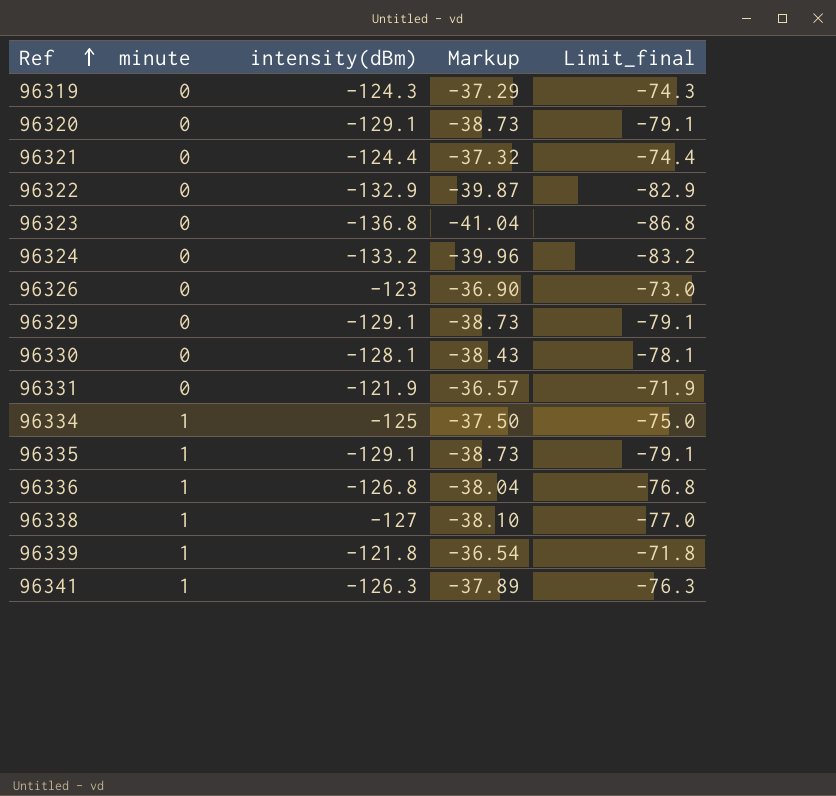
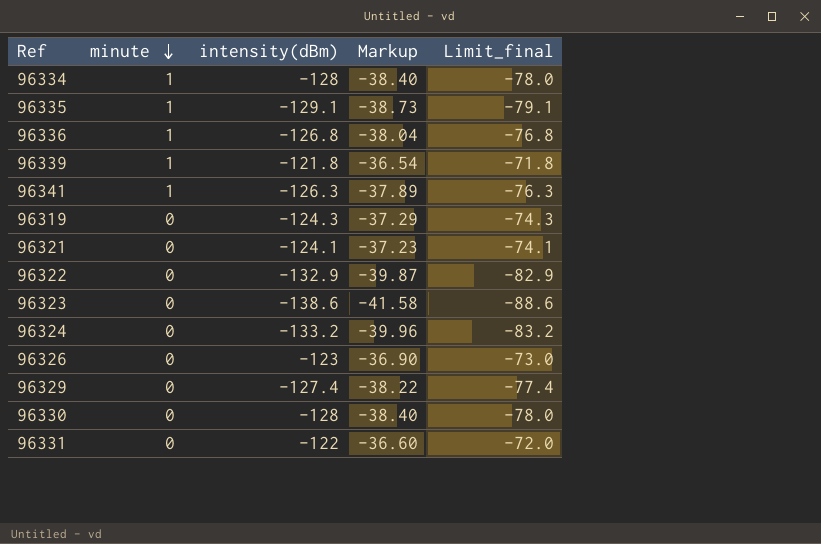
row order: Ref ascending -> minute descending
row 96320: 0 | -129.1 | -38.73 | -79.1 -> none
row 96338: 1 | -127 | -38.10 | -77.0 -> none
96334 | intensity(dBm): -125 -> -128
96334 | Markup: -37.50 -> -38.40
96334 | Limit_final: -75.0 -> -78.0
96321 | intensity(dBm): -124.4 -> -124.1
96321 | Markup: -37.32 -> -37.23
96321 | Limit_final: -74.4 -> -74.1
96323 | intensity(dBm): -136.8 -> -138.6
96323 | Markup: -41.04 -> -41.58
96323 | Limit_final: -86.8 -> -88.6
96329 | intensity(dBm): -129.1 -> -127.4
96329 | Markup: -38.73 -> -38.22
96329 | Limit_final: -79.1 -> -77.4
96330 | intensity(dBm): -128.1 -> -128
96330 | Markup: -38.43 -> -38.40
96330 | Limit_final: -78.1 -> -78.0
96331 | intensity(dBm): -121.9 -> -122
96331 | Markup: -36.57 -> -36.60
96331 | Limit_final: -71.9 -> -72.0

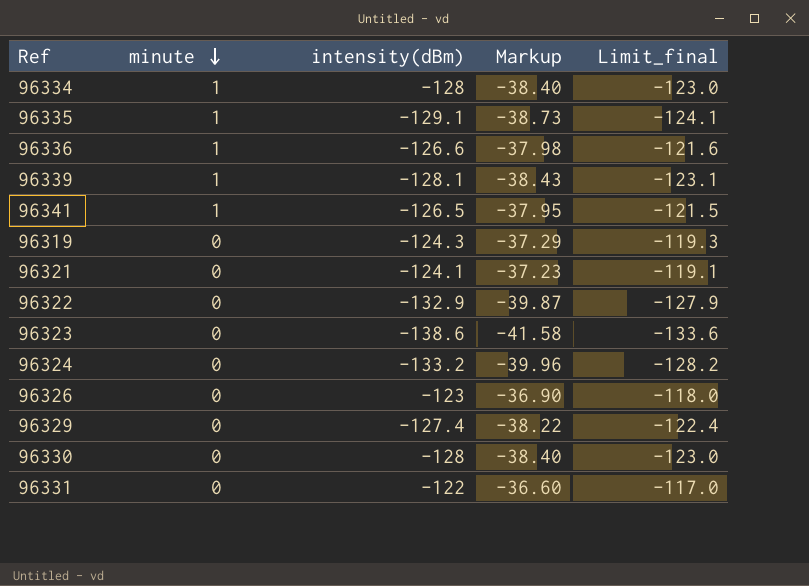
column Limit_final | formula: [intensity(dBm)] + 50 -> [intensity(dBm)] + 5
96336 | intensity(dBm): -126.8 -> -126.6
96336 | Markup: -38.04 -> -37.98
96339 | intensity(dBm): -121.8 -> -128.1
96339 | Markup: -36.54 -> -38.43
96341 | intensity(dBm): -126.3 -> -126.5
96341 | Markup: -37.89 -> -37.95

